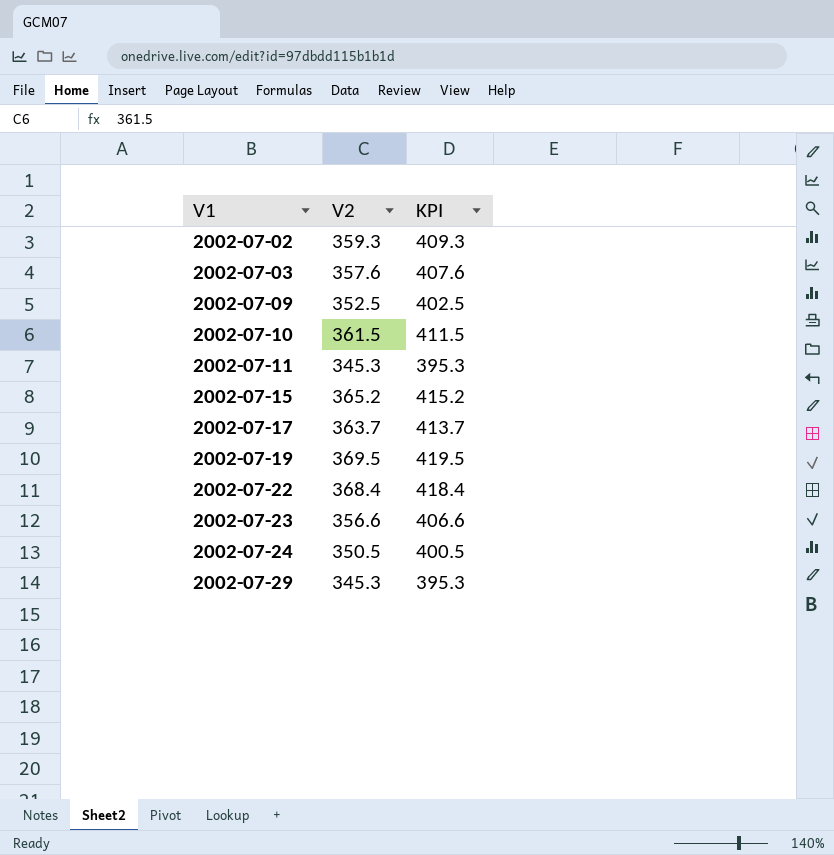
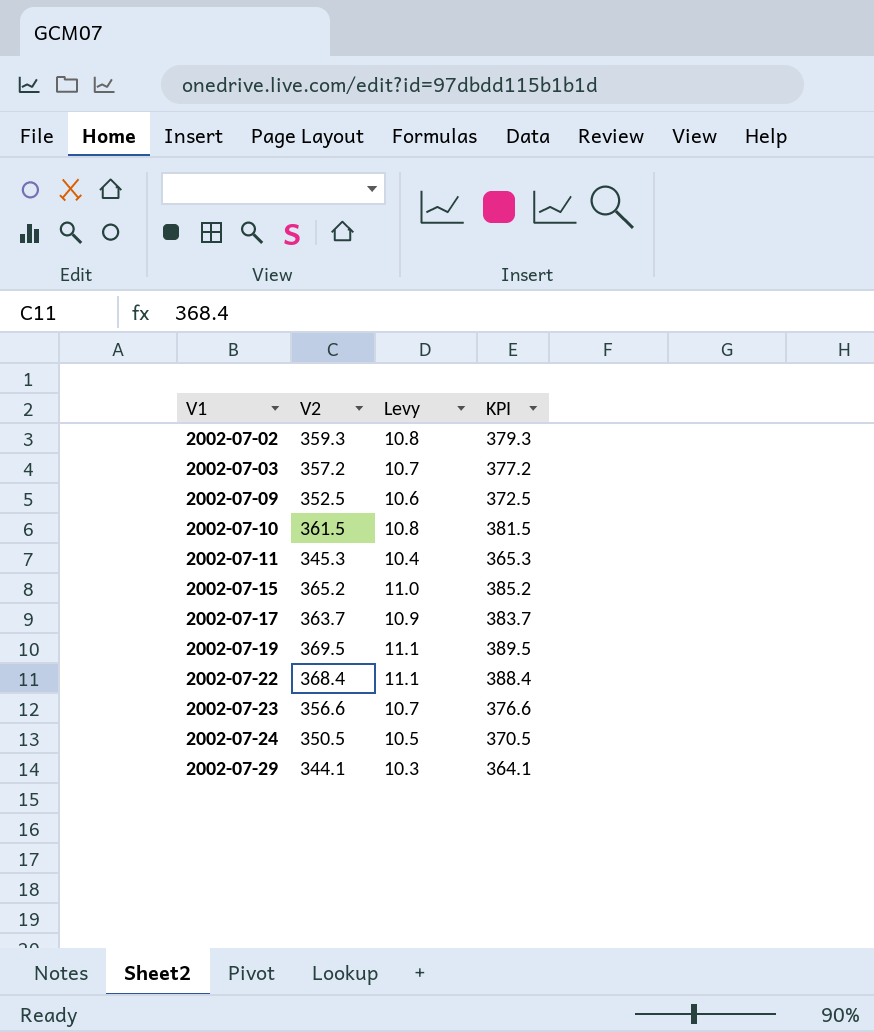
column Levy | formula: none -> [V2] * 0.03
column KPI | formula: [V2] + 50 -> [V2] + 20
2002-07-03 | V2: 357.6 -> 357.2
2002-07-29 | V2: 345.3 -> 344.1

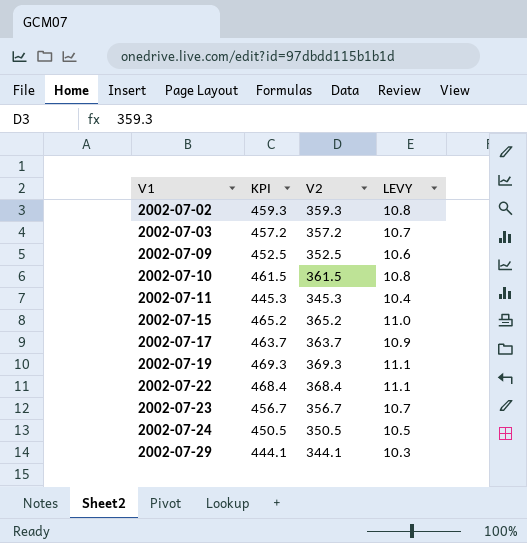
column KPI | formula: [V2] + 20 -> [V2] + 100
column KPI | position: 4 -> 2
column name: Levy -> LEVY
2002-07-19 | V2: 369.5 -> 369.3
2002-07-23 | V2: 356.6 -> 356.7

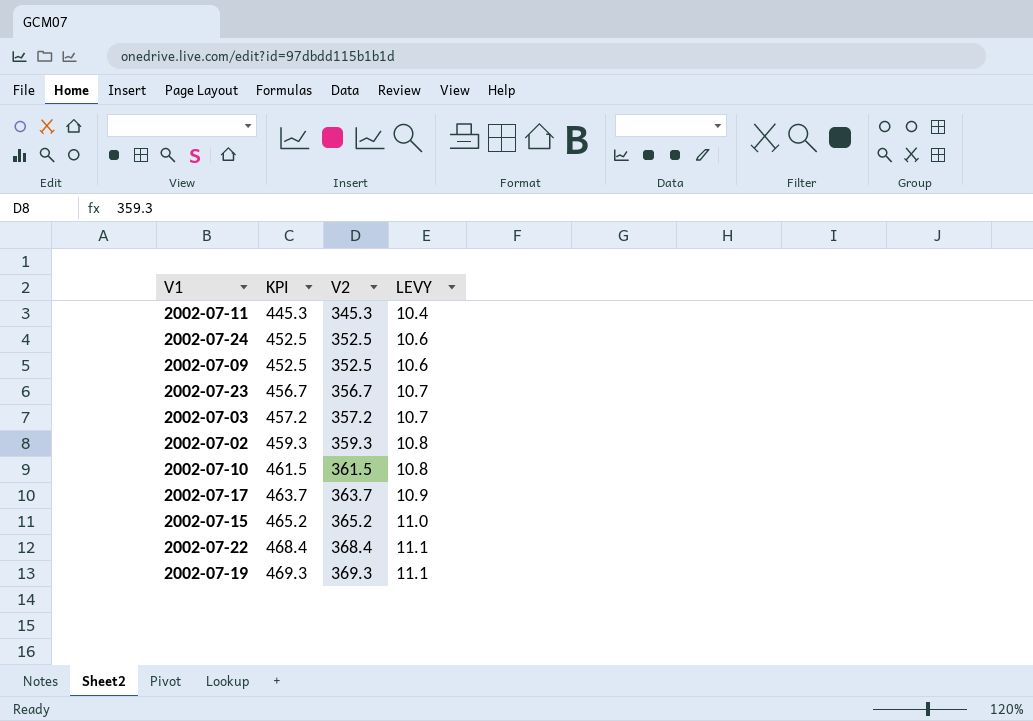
row order: V1 ascending -> KPI ascending
row 2002-07-29: 444.1 | 344.1 | 10.3 -> none
2002-07-24 | KPI: 450.5 -> 452.5
2002-07-24 | V2: 350.5 -> 352.5
2002-07-24 | LEVY: 10.5 -> 10.6

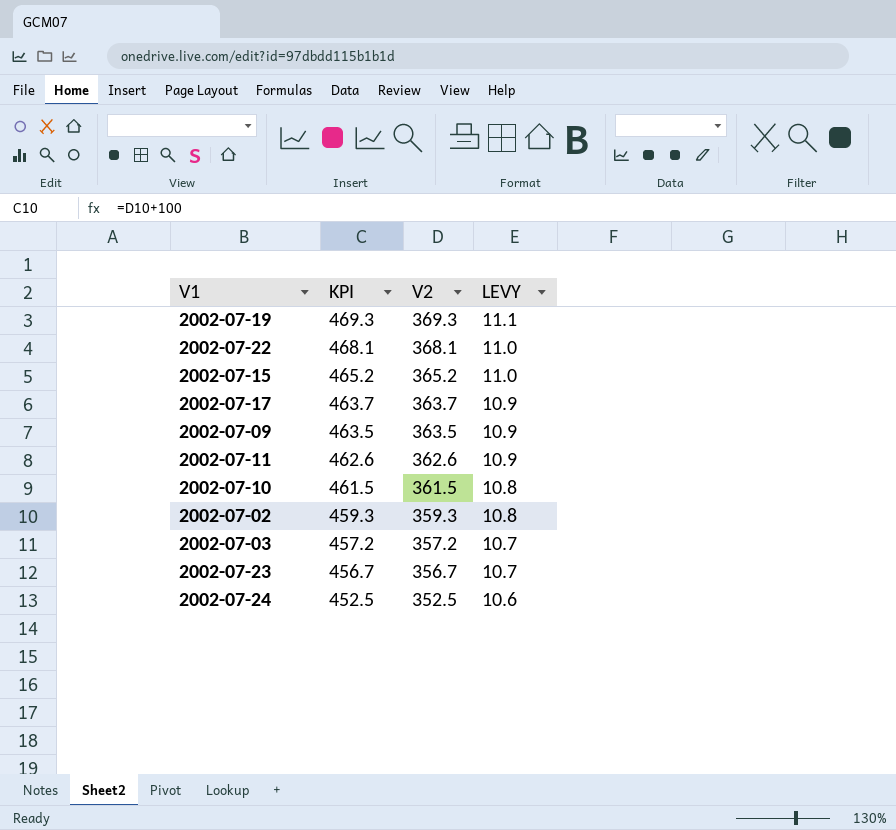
row order: KPI ascending -> KPI descending
2002-07-22 | KPI: 468.4 -> 468.1
2002-07-22 | V2: 368.4 -> 368.1
2002-07-22 | LEVY: 11.1 -> 11.0
2002-07-09 | KPI: 452.5 -> 463.5
2002-07-09 | V2: 352.5 -> 363.5
2002-07-09 | LEVY: 10.6 -> 10.9
2002-07-11 | KPI: 445.3 -> 462.6
2002-07-11 | V2: 345.3 -> 362.6
2002-07-11 | LEVY: 10.4 -> 10.9

